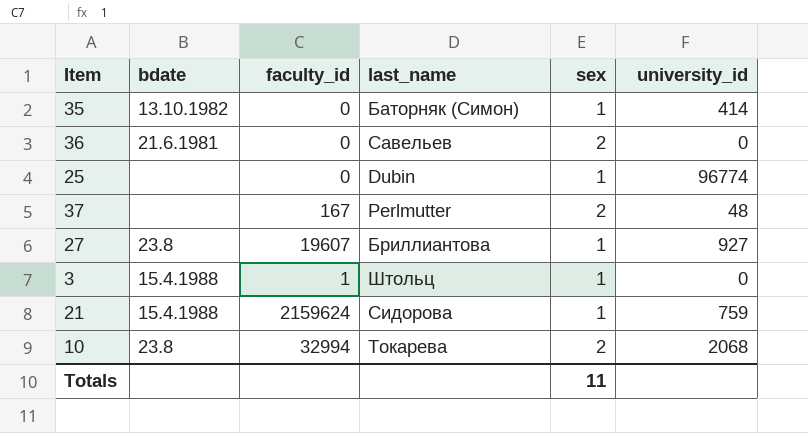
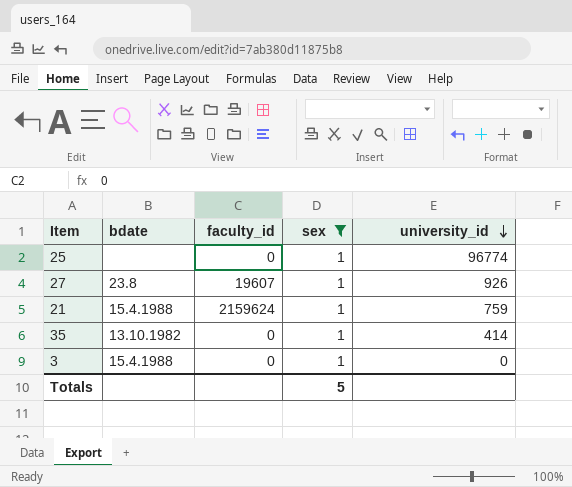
filter: none -> sex = 1
row order: none -> university_id descending
column last_name | position: 4 -> none
27 | university_id: 927 -> 926
3 | faculty_id: 1 -> 0
Totals | sex: 11 -> 5

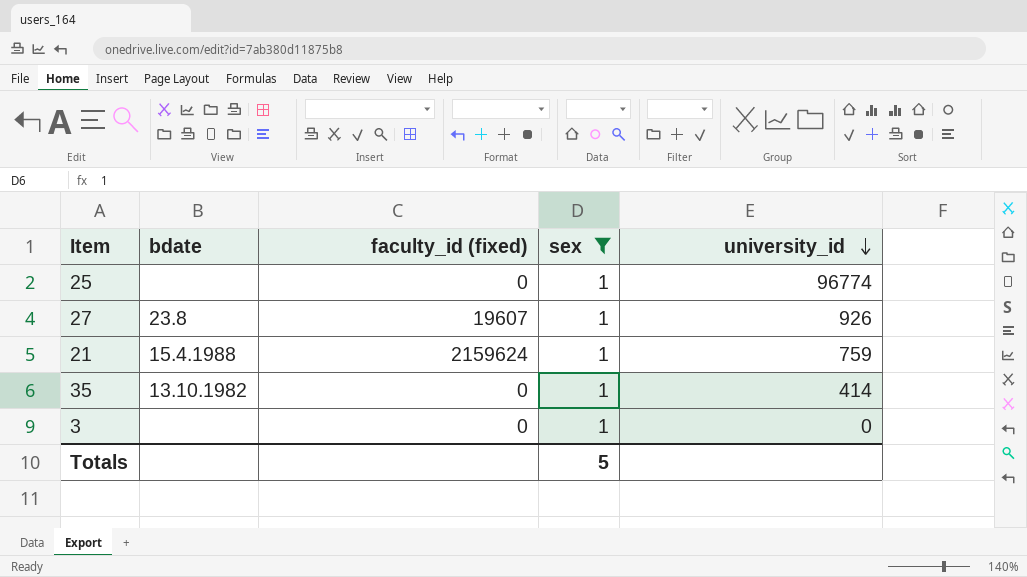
column name: faculty_id -> faculty_id (fixed)
3 | bdate: 15.4.1988 -> none

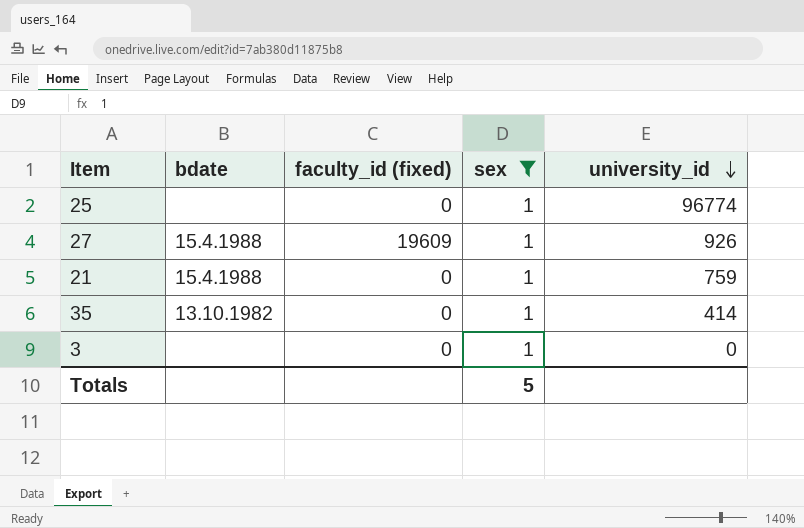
27 | bdate: 23.8 -> 15.4.1988
27 | faculty_id (fixed): 19607 -> 19609
21 | faculty_id (fixed): 2159624 -> 0

